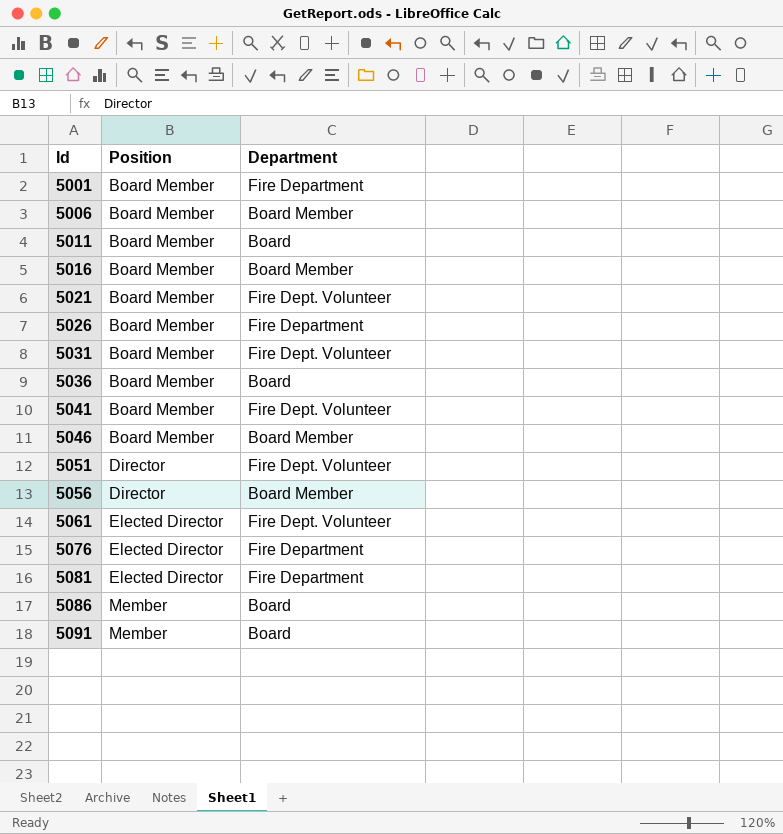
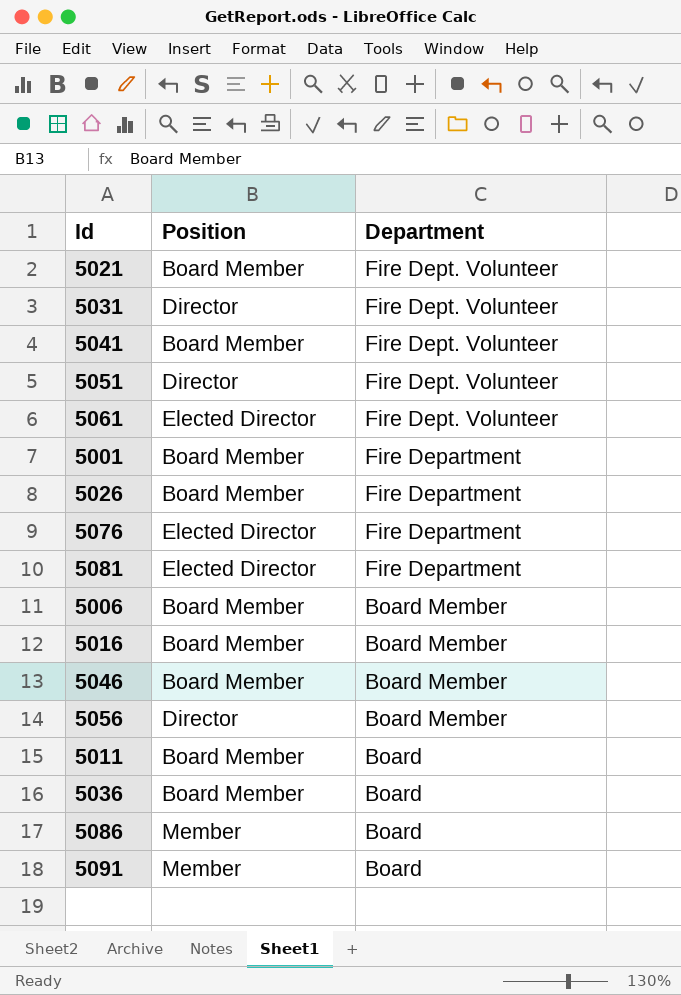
row order: Id ascending -> Department descending
5031 | Position: Board Member -> Director

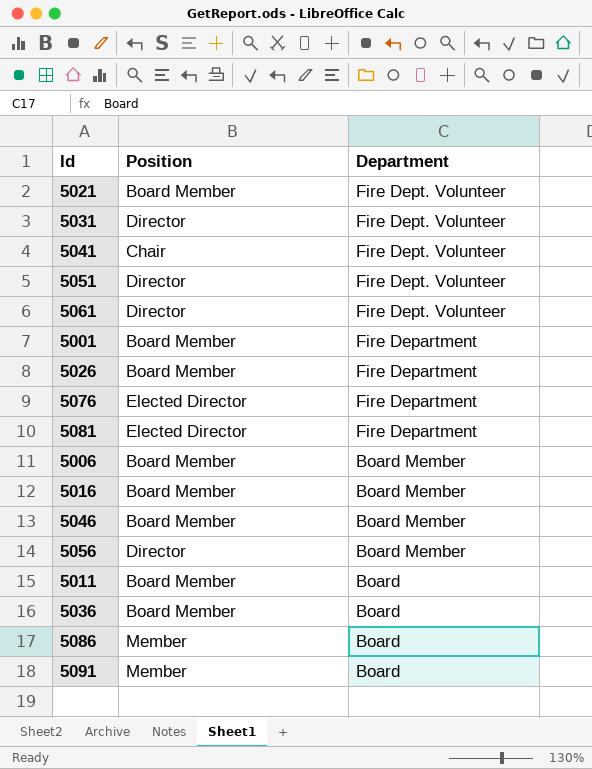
5041 | Position: Board Member -> Chair
5061 | Position: Elected Director -> Director

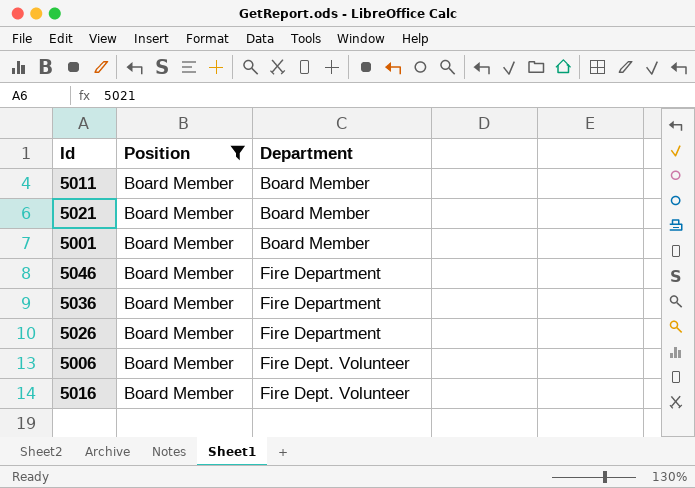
filter: none -> Position = Board Member
row order: Department descending -> Department ascending
5011 | Department: Board -> Board Member
5021 | Department: Fire Dept. Volunteer -> Board Member
5001 | Department: Fire Department -> Board Member
5046 | Department: Board Member -> Fire Department
5036 | Department: Board -> Fire Department
5006 | Department: Board Member -> Fire Dept. Volunteer
5016 | Department: Board Member -> Fire Dept. Volunteer

